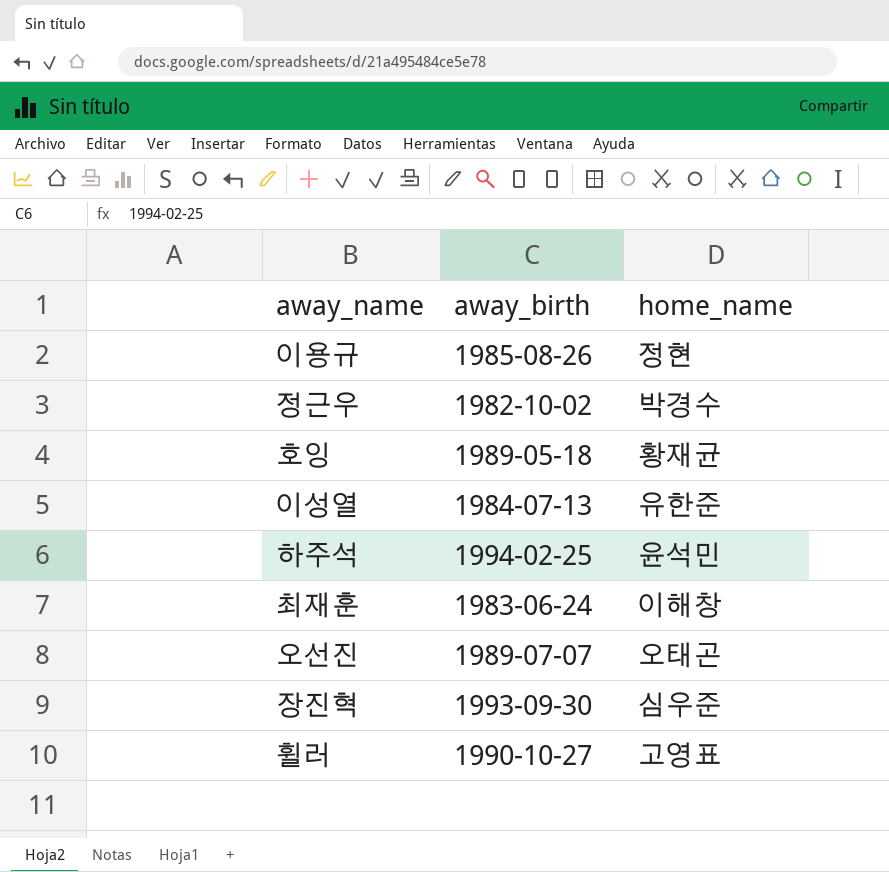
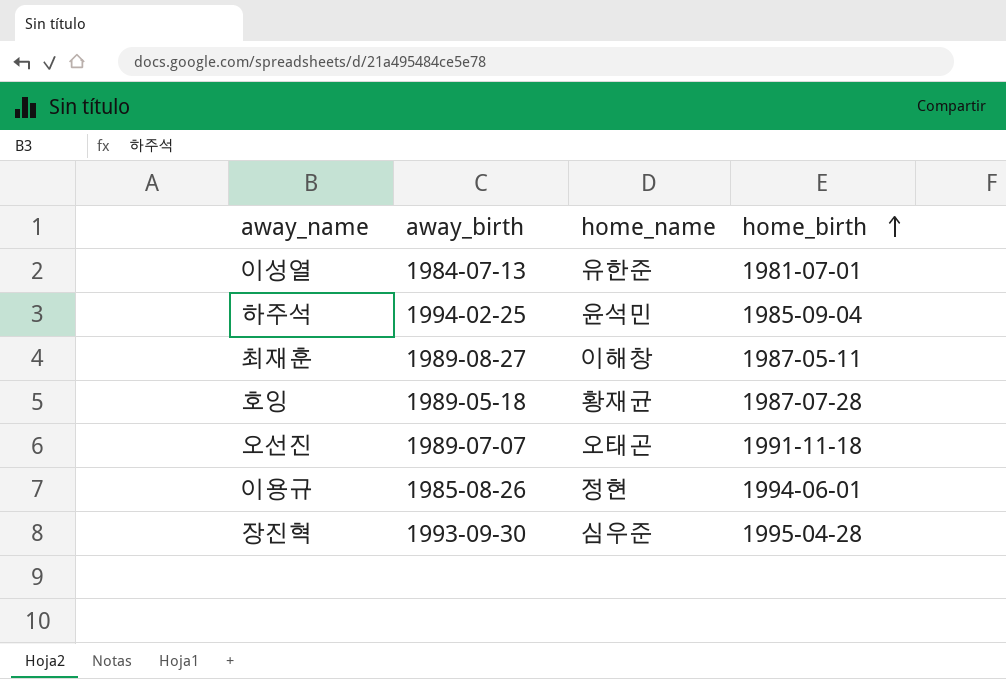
row order: none -> home_birth ascending
column home_birth | position: none -> 4
row 정근우: 1982-10-02 | 박경수 -> none
row 휠러: 1990-10-27 | 고영표 -> none
최재훈 | away_birth: 1983-06-24 -> 1989-08-27

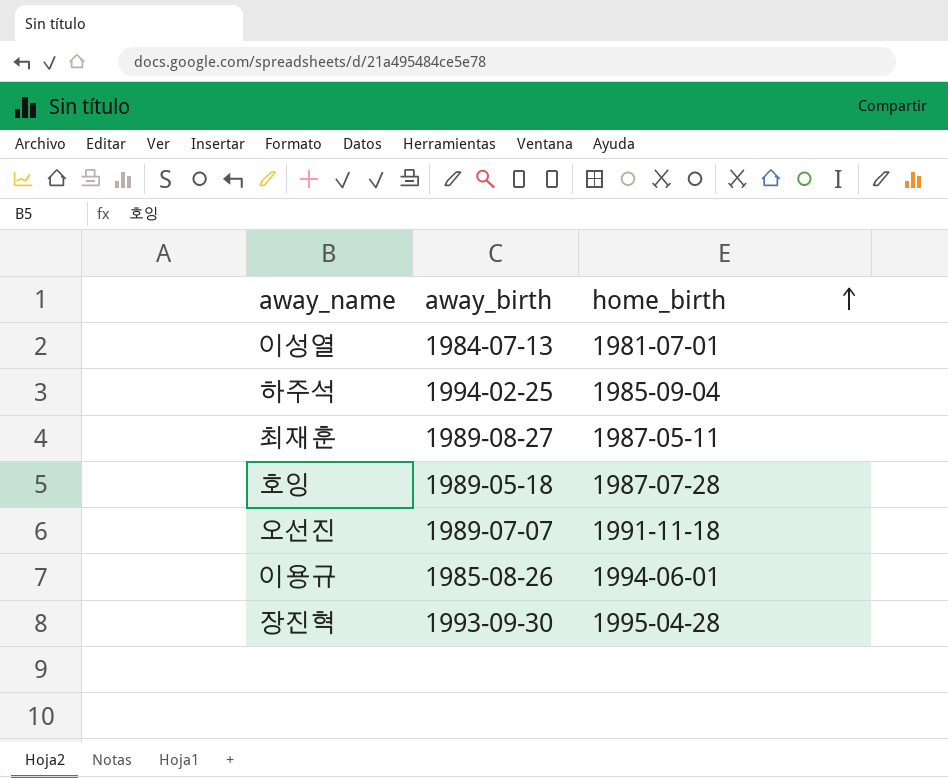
column home_name | position: 3 -> none

